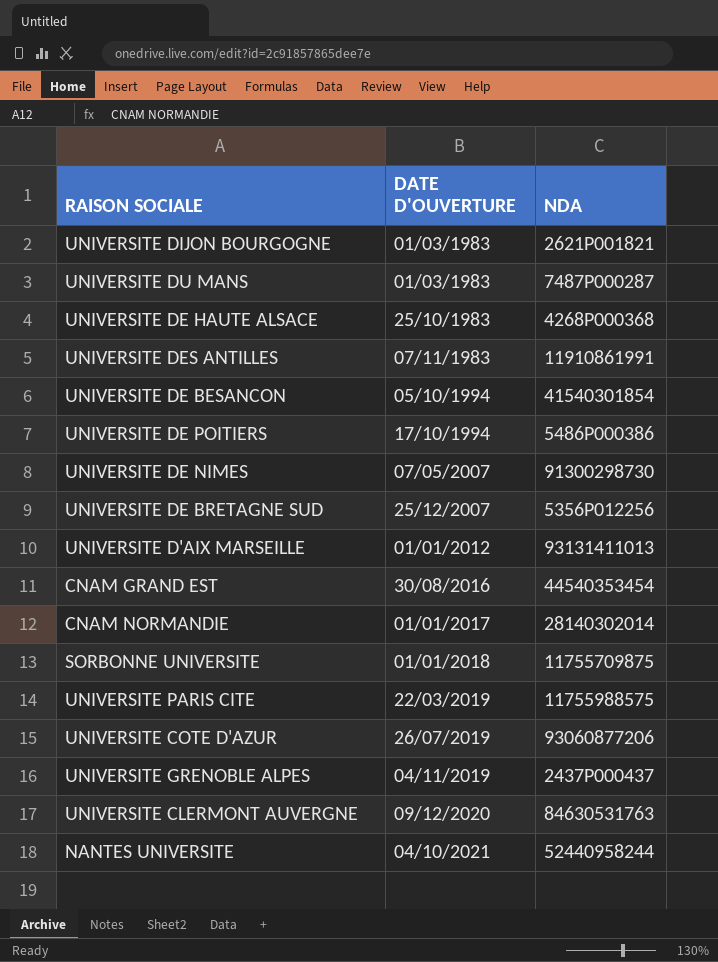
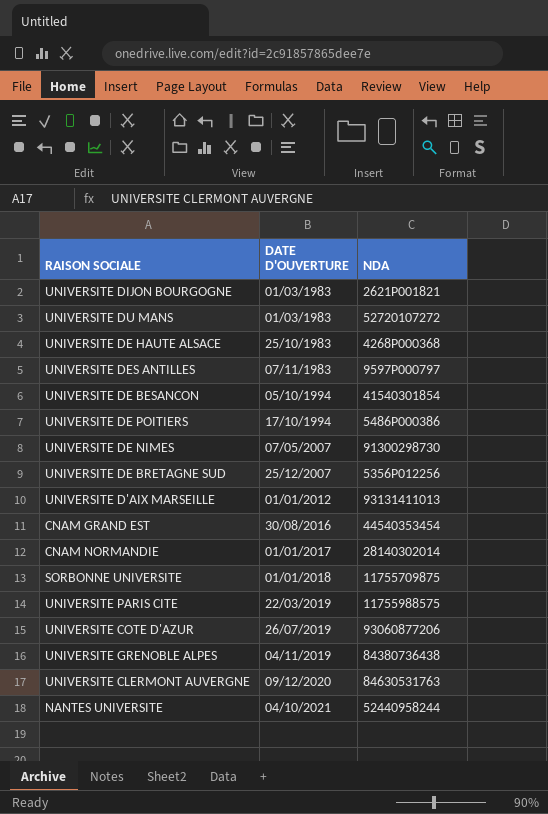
UNIVERSITE DU MANS | NDA: 7487P000287 -> 52720107272
UNIVERSITE DES ANTILLES | NDA: 11910861991 -> 9597P000797
UNIVERSITE GRENOBLE ALPES | NDA: 2437P000437 -> 84380736438

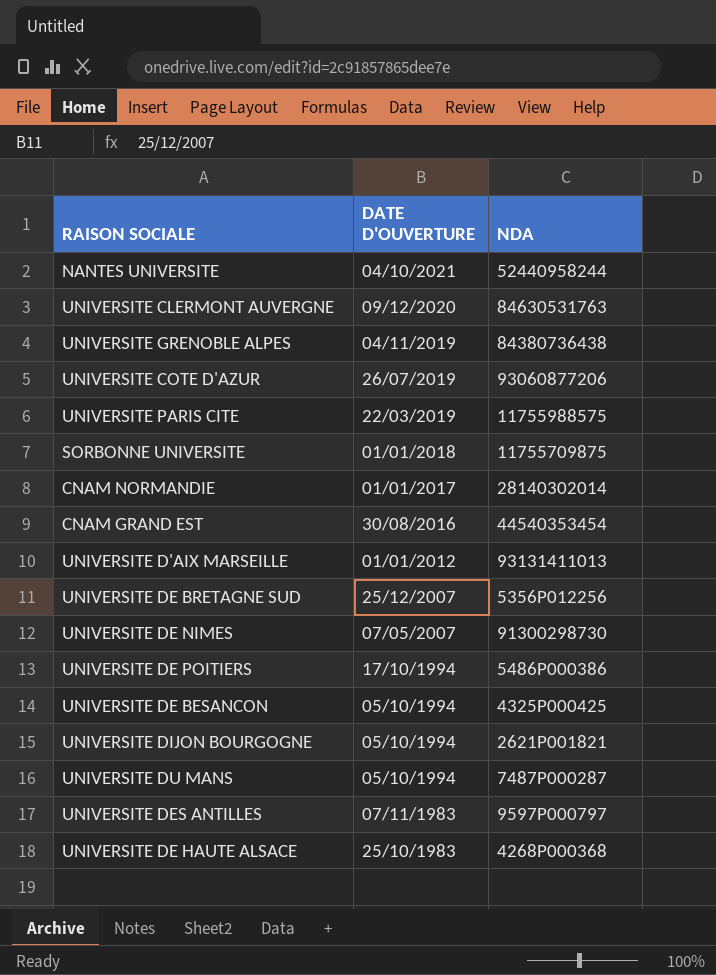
row order: DATE D'OUVERTURE ascending -> DATE D'OUVERTURE descending
UNIVERSITE DE BESANCON | NDA: 41540301854 -> 4325P000425
UNIVERSITE DIJON BOURGOGNE | DATE D'OUVERTURE: 01/03/1983 -> 05/10/1994
UNIVERSITE DU MANS | DATE D'OUVERTURE: 01/03/1983 -> 05/10/1994
UNIVERSITE DU MANS | NDA: 52720107272 -> 7487P000287

